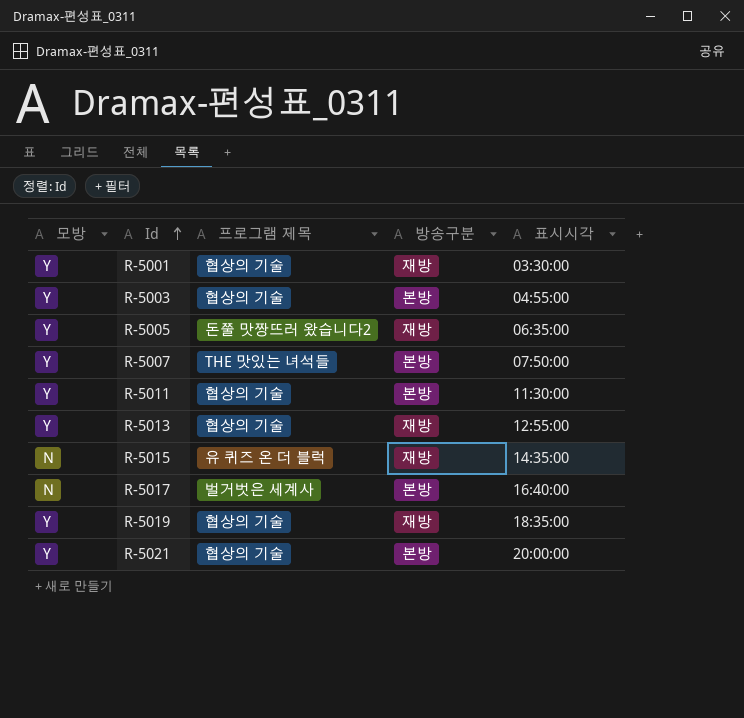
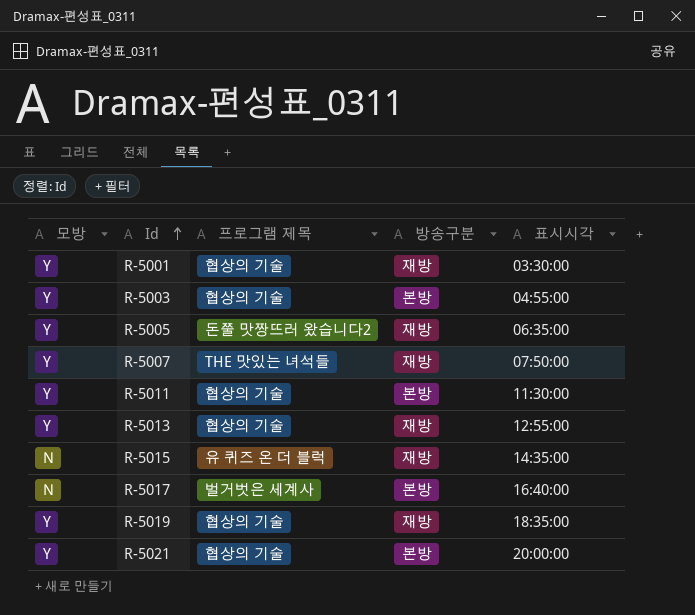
R-5007 | 방송구분: 본방 -> 재방

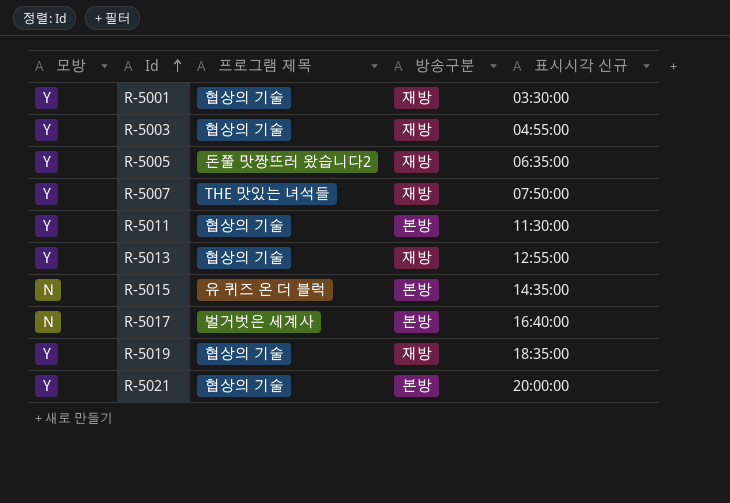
column name: 표시시각 -> 표시시각 신규
R-5003 | 방송구분: 본방 -> 재방
R-5015 | 방송구분: 재방 -> 본방

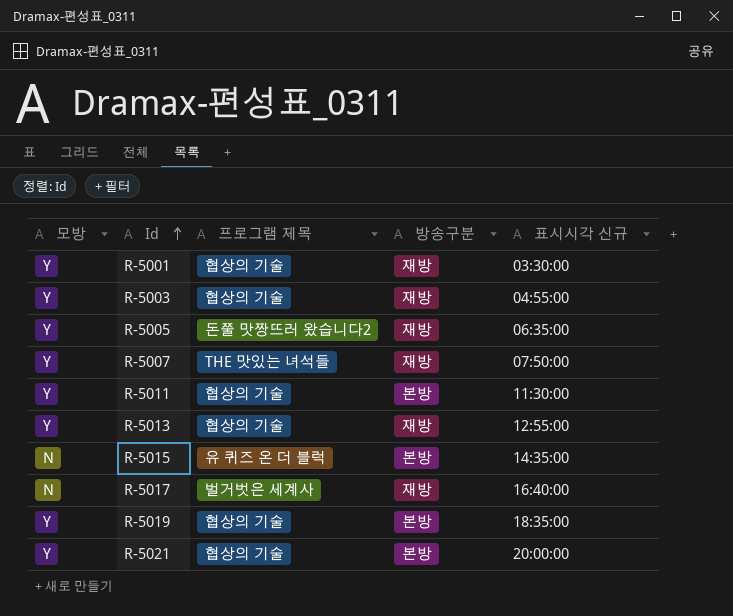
R-5017 | 방송구분: 본방 -> 재방
R-5019 | 방송구분: 재방 -> 본방

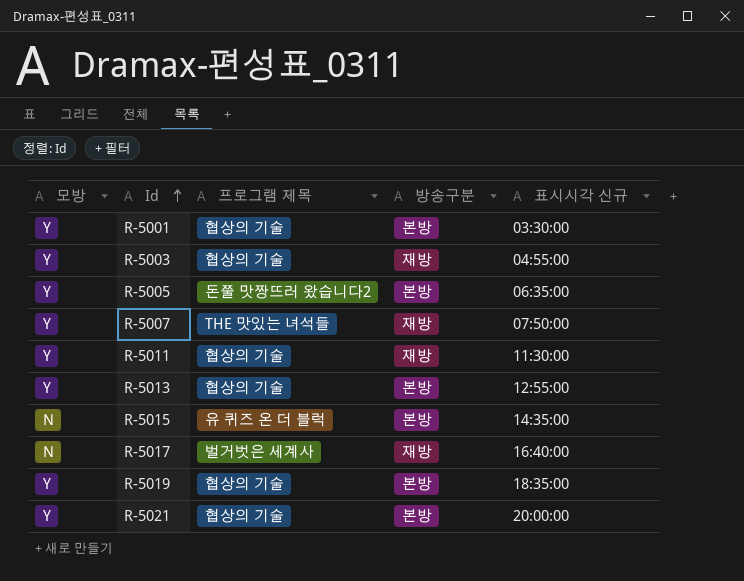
R-5001 | 방송구분: 재방 -> 본방
R-5005 | 방송구분: 재방 -> 본방
R-5011 | 방송구분: 본방 -> 재방
R-5013 | 방송구분: 재방 -> 본방

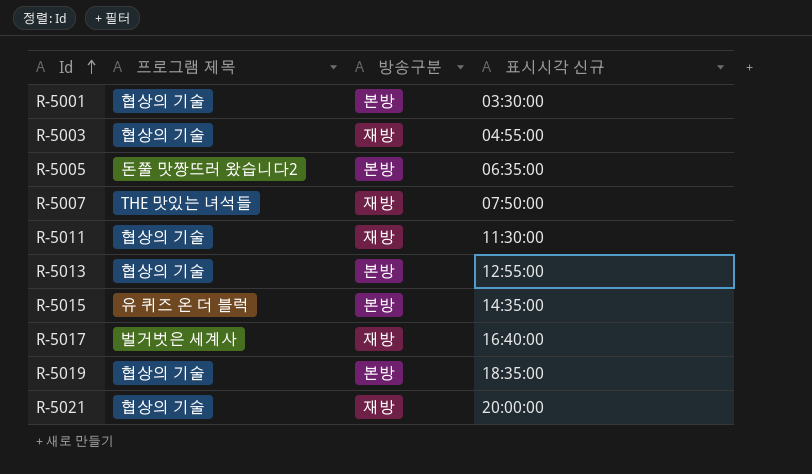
column 모방 | position: 1 -> none
R-5021 | 방송구분: 본방 -> 재방

